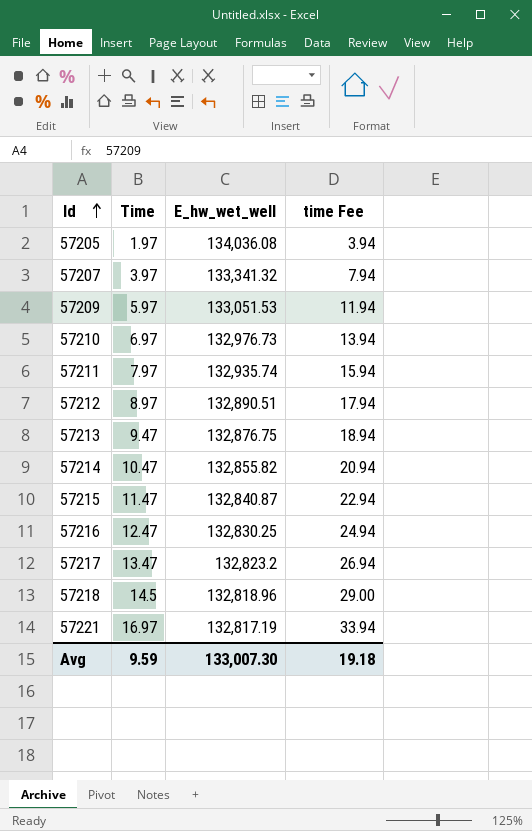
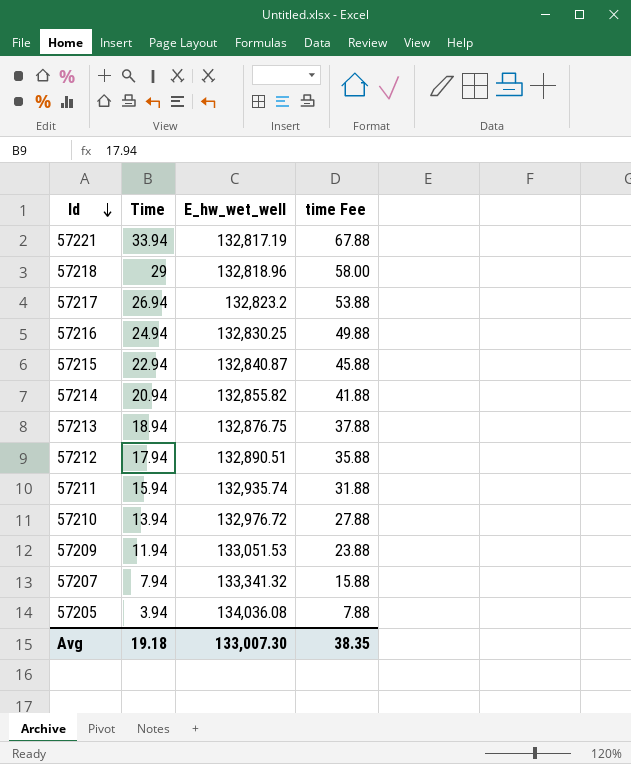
row order: Id ascending -> Id descending
57221 | Time: 16.97 -> 33.94
57221 | time Fee: 33.94 -> 67.88
57218 | Time: 14.5 -> 29
57218 | time Fee: 29.00 -> 58.00
57217 | Time: 13.47 -> 26.94
57217 | time Fee: 26.94 -> 53.88
57216 | Time: 12.47 -> 24.94
57216 | time Fee: 24.94 -> 49.88
57215 | Time: 11.47 -> 22.94
57215 | time Fee: 22.94 -> 45.88
57214 | Time: 10.47 -> 20.94
57214 | time Fee: 20.94 -> 41.88
57213 | Time: 9.47 -> 18.94
57213 | time Fee: 18.94 -> 37.88
57212 | Time: 8.97 -> 17.94
57212 | time Fee: 17.94 -> 35.88
57211 | Time: 7.97 -> 15.94
57211 | time Fee: 15.94 -> 31.88
57210 | Time: 6.97 -> 13.94
57210 | E_hw_wet_well: 132,976.73 -> 132,976.72
57210 | time Fee: 13.94 -> 27.88
57209 | Time: 5.97 -> 11.94
57209 | time Fee: 11.94 -> 23.88
57207 | Time: 3.97 -> 7.94
57207 | time Fee: 7.94 -> 15.88
57205 | Time: 1.97 -> 3.94
57205 | time Fee: 3.94 -> 7.88
Avg | Time: 9.59 -> 19.18
Avg | time Fee: 19.18 -> 38.35

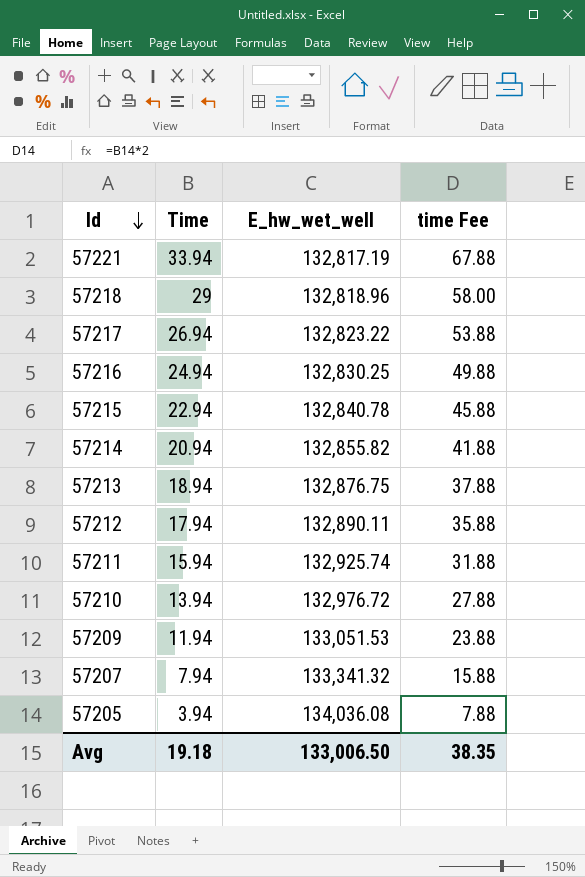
57217 | E_hw_wet_well: 132,823.2 -> 132,823.22
57215 | E_hw_wet_well: 132,840.87 -> 132,840.78
57212 | E_hw_wet_well: 132,890.51 -> 132,890.11
57211 | E_hw_wet_well: 132,935.74 -> 132,925.74
Avg | E_hw_wet_well: 133,007.30 -> 133,006.50

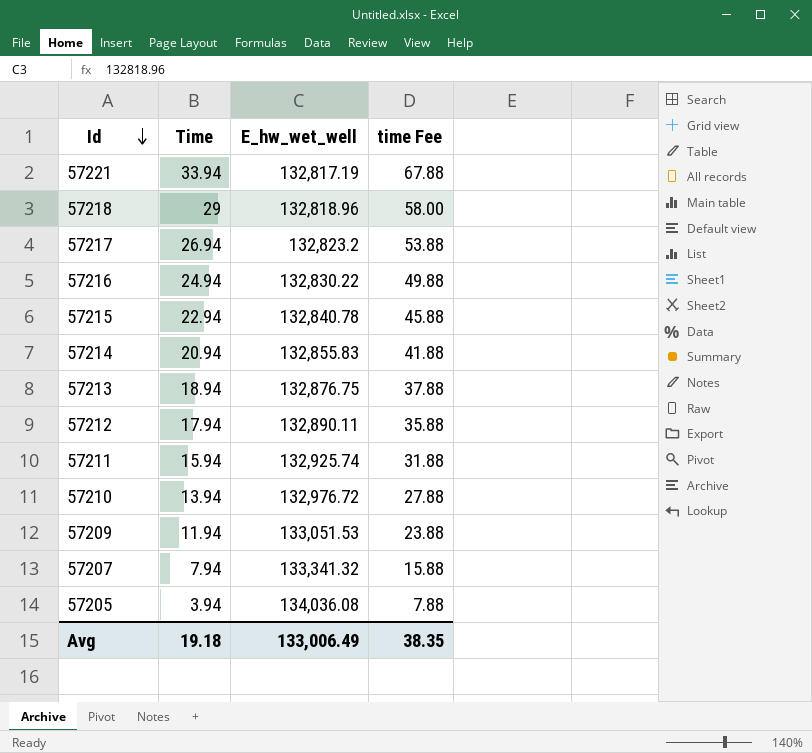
57217 | E_hw_wet_well: 132,823.22 -> 132,823.2
57216 | E_hw_wet_well: 132,830.25 -> 132,830.22
57214 | E_hw_wet_well: 132,855.82 -> 132,855.83
Avg | E_hw_wet_well: 133,006.50 -> 133,006.49

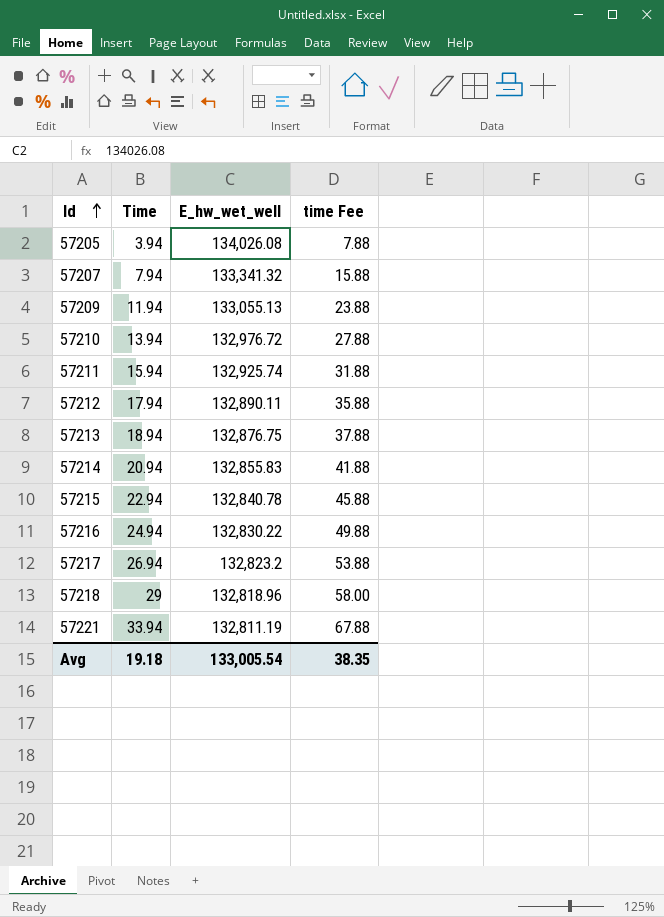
row order: Id descending -> Id ascending
57205 | E_hw_wet_well: 134,036.08 -> 134,026.08
57209 | E_hw_wet_well: 133,051.53 -> 133,055.13
57221 | E_hw_wet_well: 132,817.19 -> 132,811.19
Avg | E_hw_wet_well: 133,006.49 -> 133,005.54

